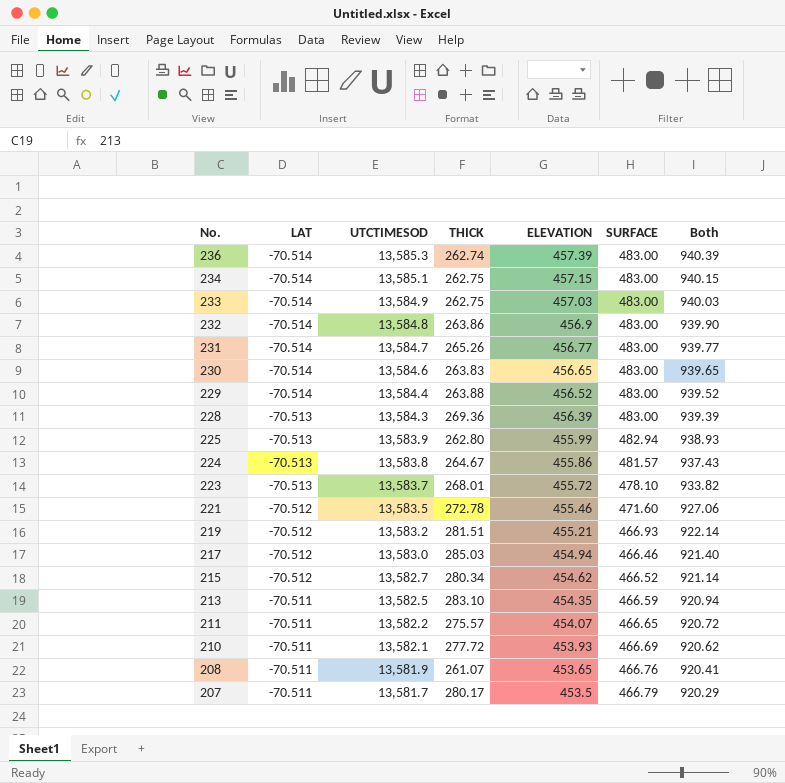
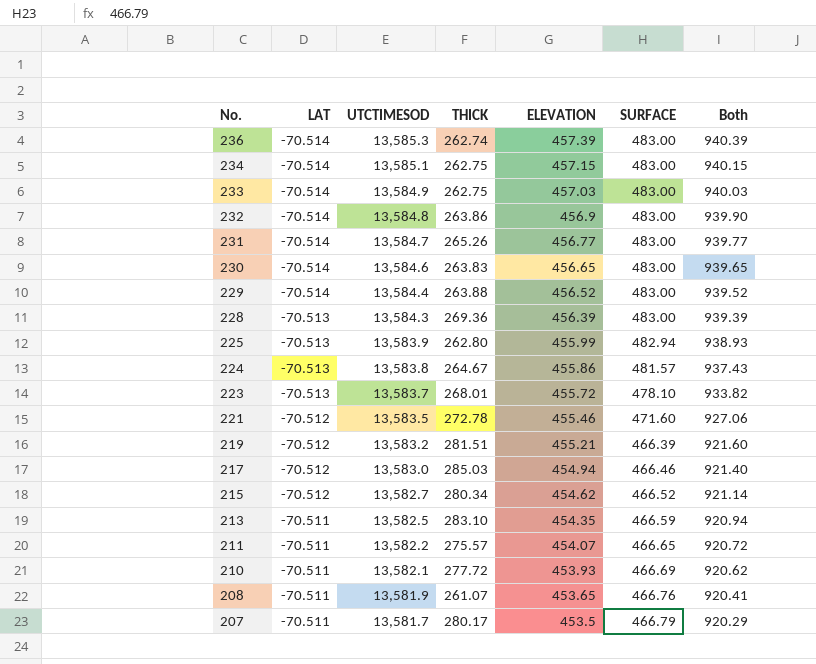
219 | SURFACE: 466.93 -> 466.39
219 | Both: 922.14 -> 921.60

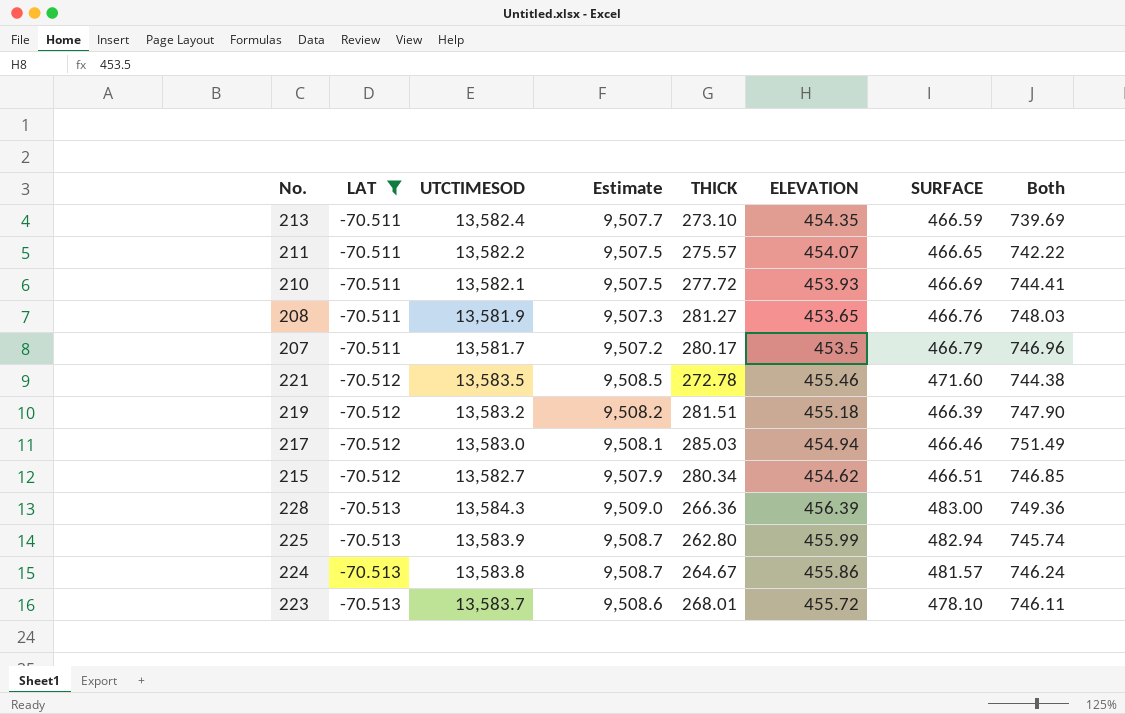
filter: none -> LAT != -70.514
row order: No. descending -> LAT descending
column Estimate | formula: none -> [UTCTIMESOD] * 0.7
column Both | formula: [ELEVATION] + [SURFACE] -> [THICK] + [SURFACE]
213 | UTCTIMESOD: 13,582.5 -> 13,582.4
213 | THICK: 283.10 -> 273.10
208 | THICK: 261.07 -> 281.27
219 | ELEVATION: 455.21 -> 455.18
215 | SURFACE: 466.52 -> 466.51
228 | THICK: 269.36 -> 266.36

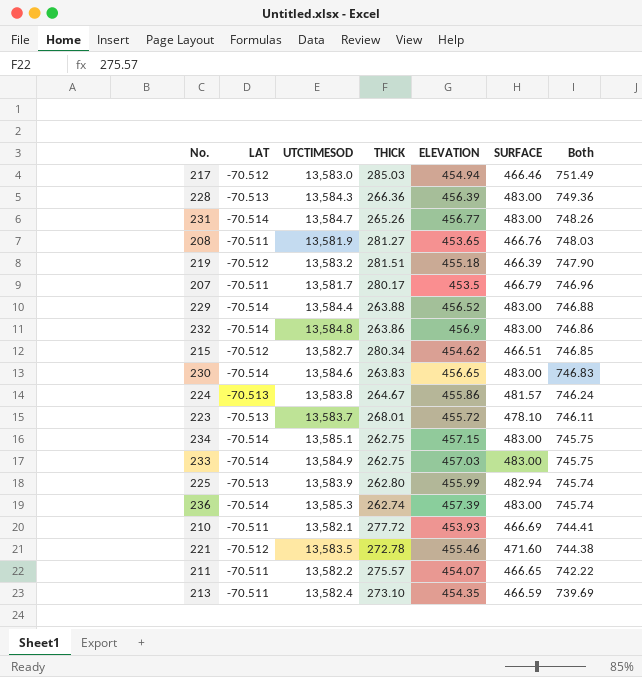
filter: LAT != -70.514 -> none
row order: LAT descending -> Both descending
column Estimate | formula: [UTCTIMESOD] * 0.7 -> none

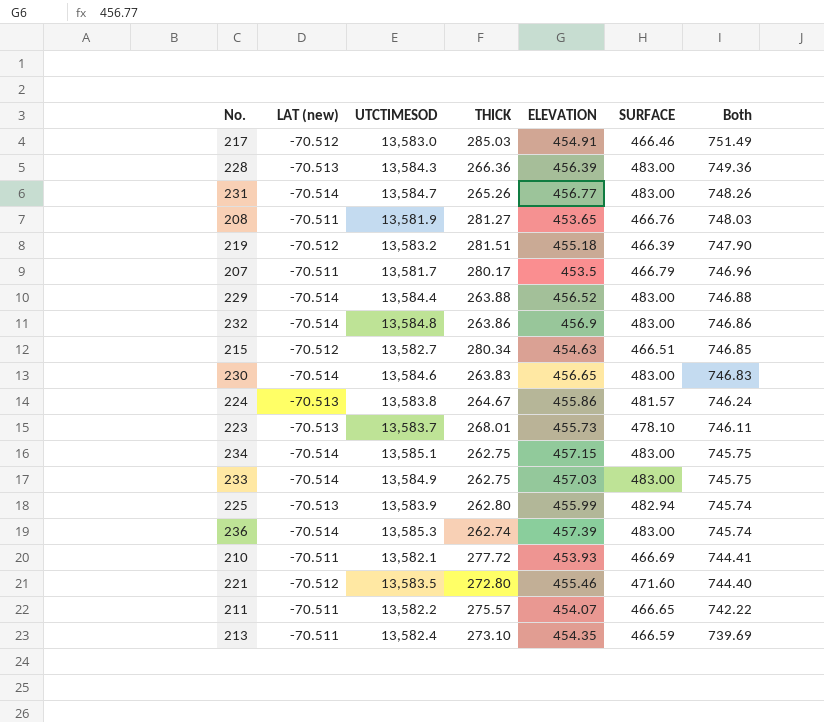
column name: LAT -> LAT (new)
217 | ELEVATION: 454.94 -> 454.91
215 | ELEVATION: 454.62 -> 454.63
223 | ELEVATION: 455.72 -> 455.73
221 | THICK: 272.78 -> 272.80
221 | Both: 744.38 -> 744.40

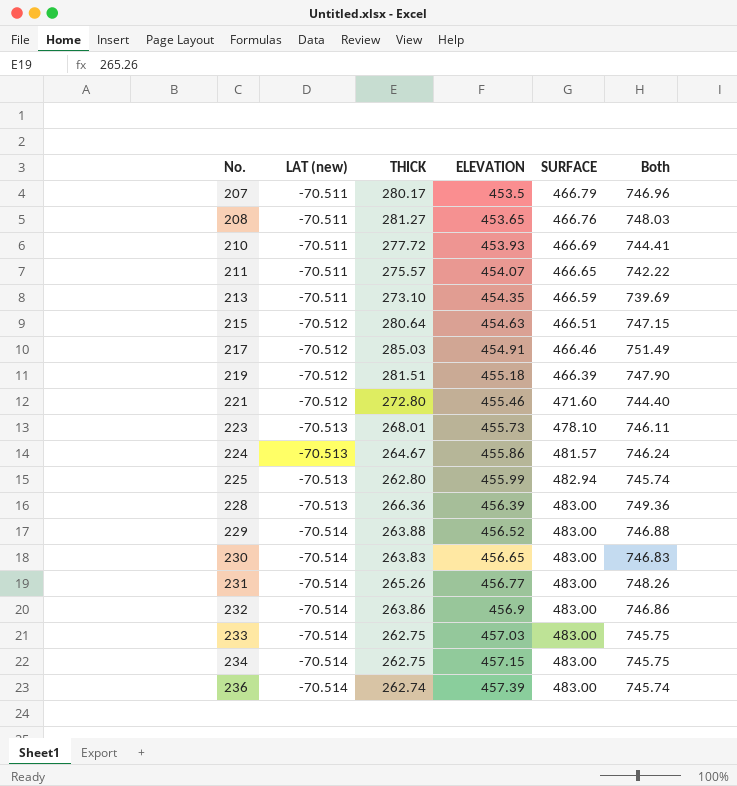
row order: Both descending -> No. ascending
column UTCTIMESOD | position: 3 -> none
215 | THICK: 280.34 -> 280.64
215 | Both: 746.85 -> 747.15

